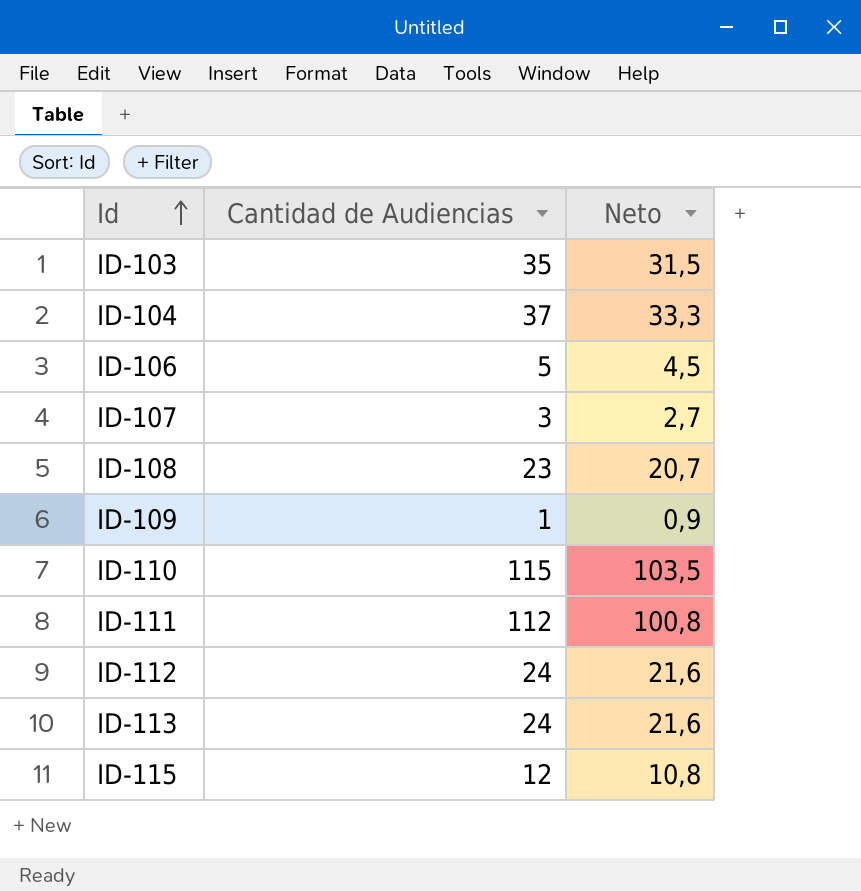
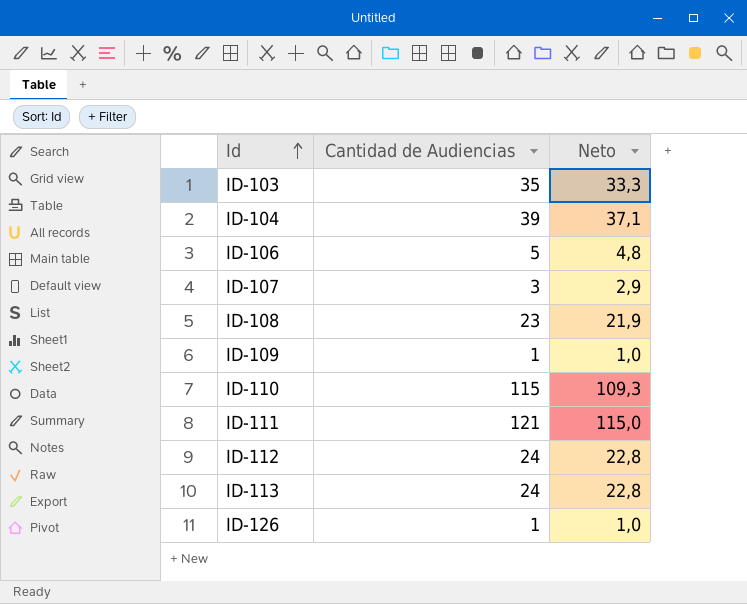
column Neto | formula: [Cantidad de Audiencias] * 0,9 -> [Cantidad de Audiencias] * 0,95
row ID-115: 12 | 10,8 -> none
ID-104 | Cantidad de Audiencias: 37 -> 39
ID-111 | Cantidad de Audiencias: 112 -> 121
row ID-126: none -> 1 | 1,0

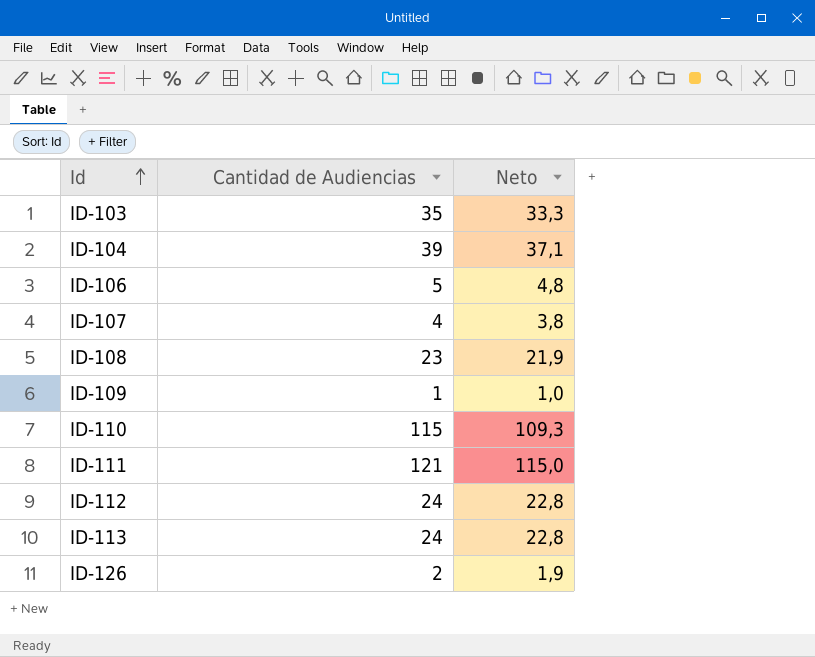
ID-107 | Cantidad de Audiencias: 3 -> 4
ID-107 | Neto: 2,9 -> 3,8
ID-126 | Cantidad de Audiencias: 1 -> 2
ID-126 | Neto: 1,0 -> 1,9

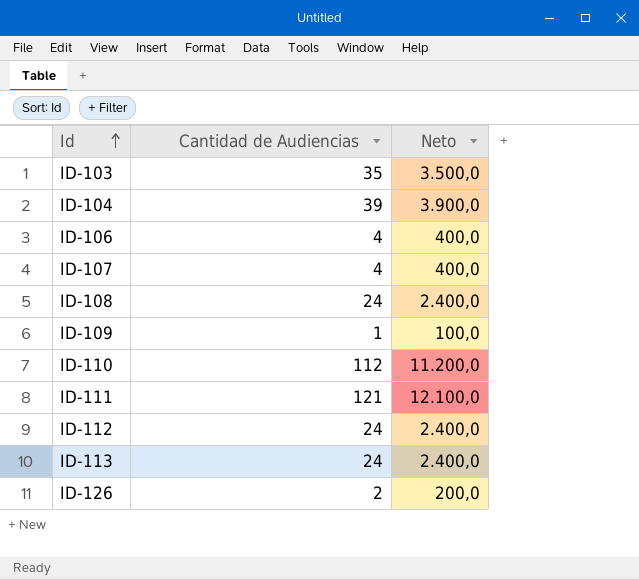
column Neto | formula: [Cantidad de Audiencias] * 0,95 -> [Cantidad de Audiencias] * 100
ID-106 | Cantidad de Audiencias: 5 -> 4
ID-108 | Cantidad de Audiencias: 23 -> 24
ID-110 | Cantidad de Audiencias: 115 -> 112

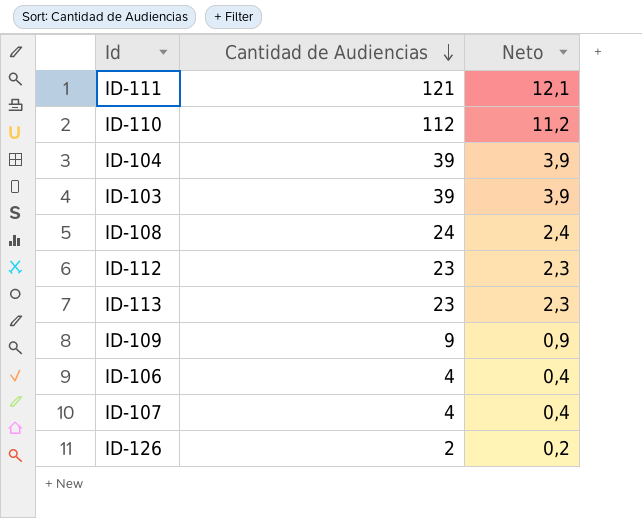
row order: Id ascending -> Cantidad de Audiencias descending
column Neto | formula: [Cantidad de Audiencias] * 100 -> [Cantidad de Audiencias] * 0,1
ID-103 | Cantidad de Audiencias: 35 -> 39
ID-112 | Cantidad de Audiencias: 24 -> 23
ID-113 | Cantidad de Audiencias: 24 -> 23
ID-109 | Cantidad de Audiencias: 1 -> 9

